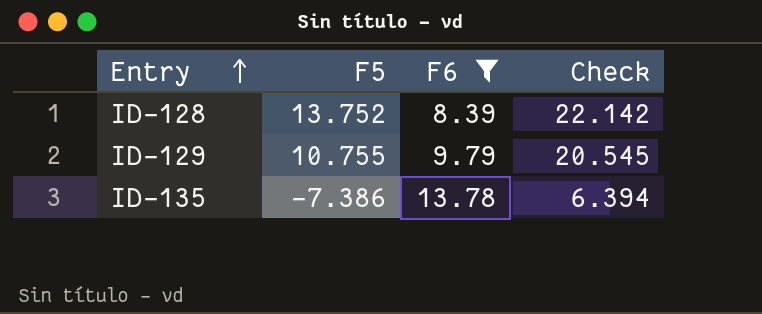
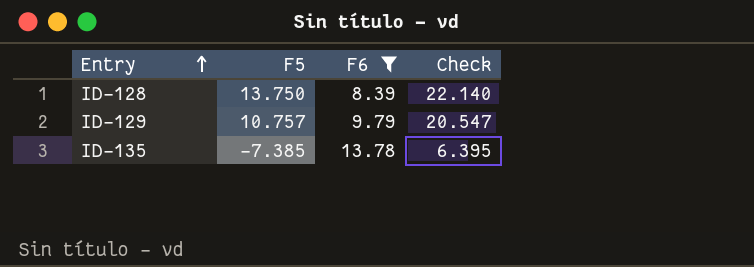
ID-128 | F5: 13.752 -> 13.750
ID-128 | Check: 22.142 -> 22.140
ID-129 | F5: 10.755 -> 10.757
ID-129 | Check: 20.545 -> 20.547
ID-135 | F5: -7.386 -> -7.385
ID-135 | Check: 6.394 -> 6.395

